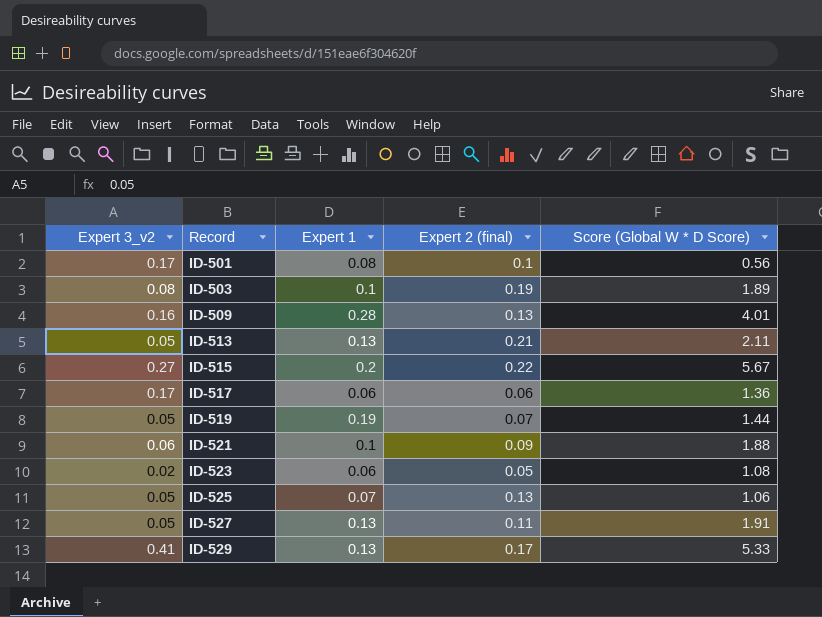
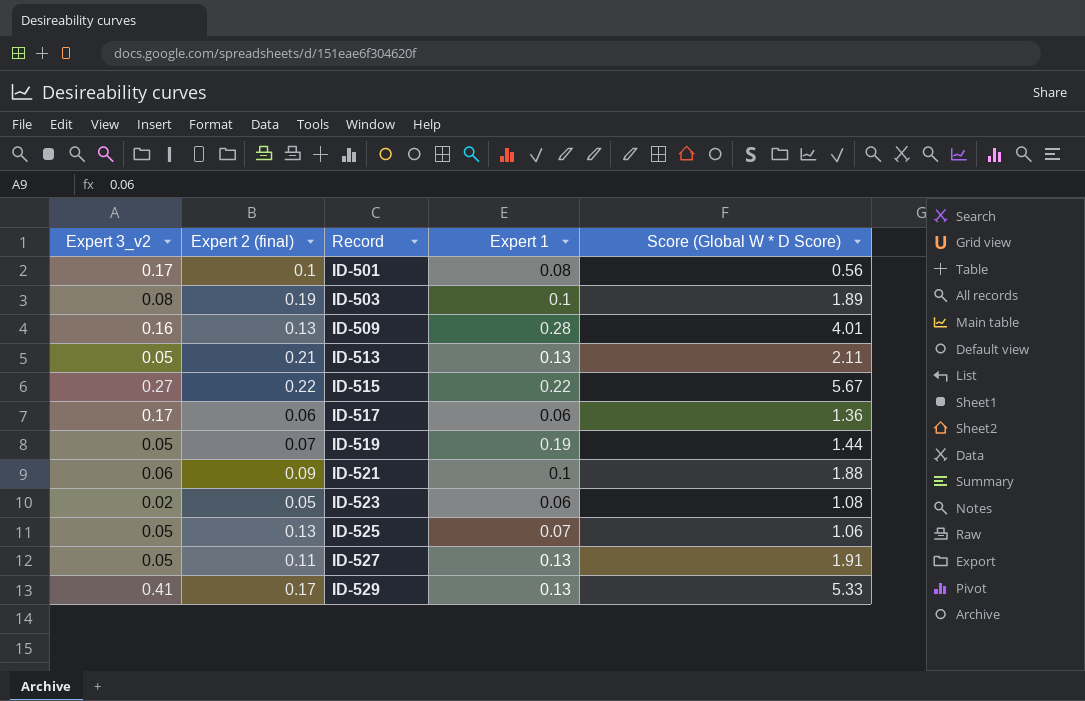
column Expert 2 (final) | position: 4 -> 2
ID-515 | Expert 1: 0.2 -> 0.22

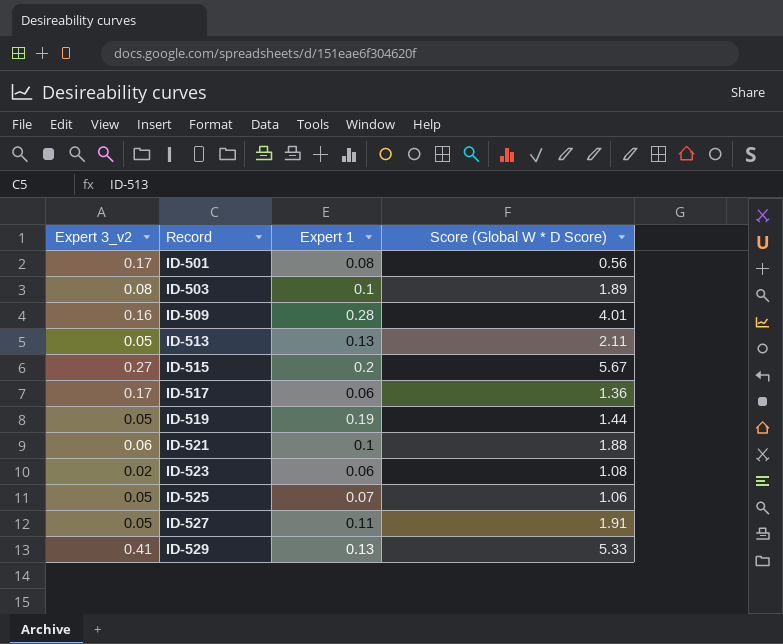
column Expert 2 (final) | position: 2 -> none
ID-515 | Expert 1: 0.22 -> 0.2
ID-527 | Expert 1: 0.13 -> 0.11

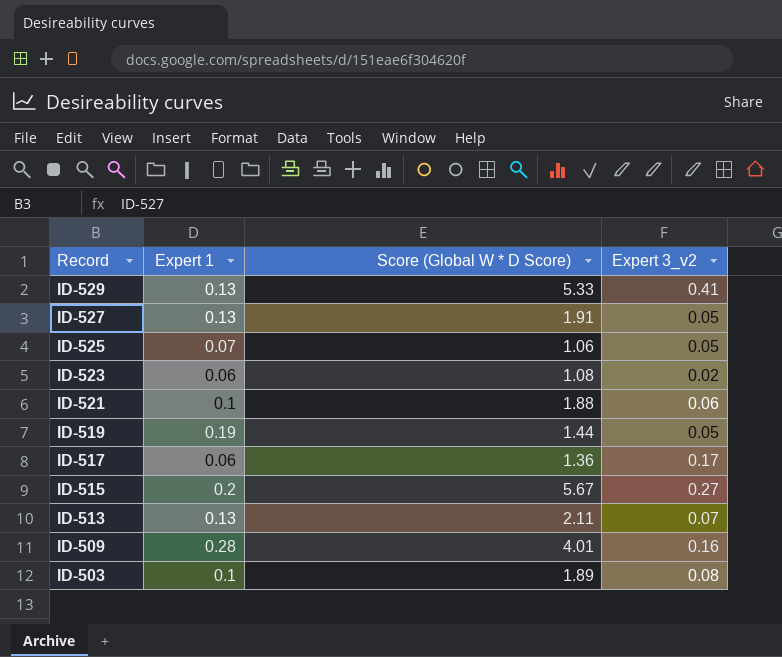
row order: Record ascending -> Record descending
column Expert 3_v2 | position: 1 -> 4
row ID-501: 0.17 | 0.08 | 0.56 -> none
ID-527 | Expert 1: 0.11 -> 0.13
ID-513 | Expert 3_v2: 0.05 -> 0.07

